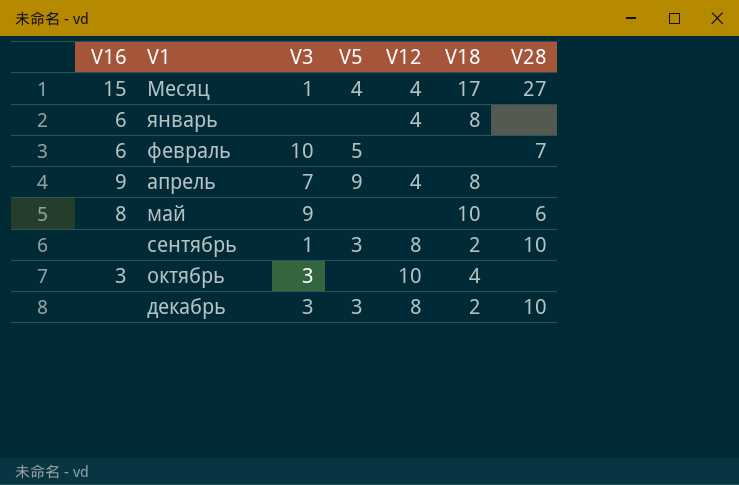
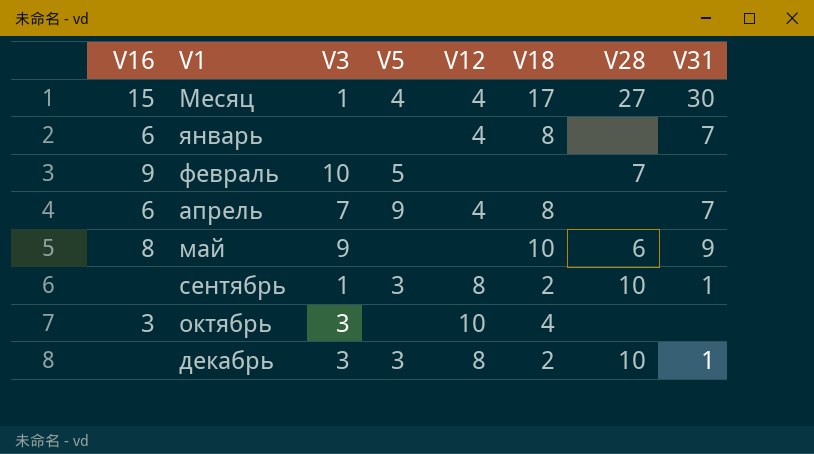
column V31 | position: none -> 8
февраль | V16: 6 -> 9
апрель | V16: 9 -> 6

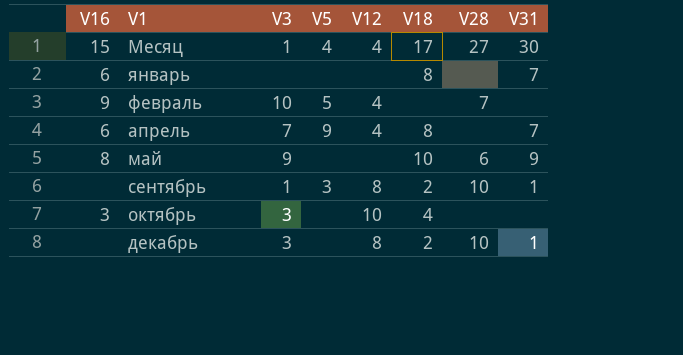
январь | V12: 4 -> none
февраль | V12: none -> 4
декабрь | V5: 3 -> none

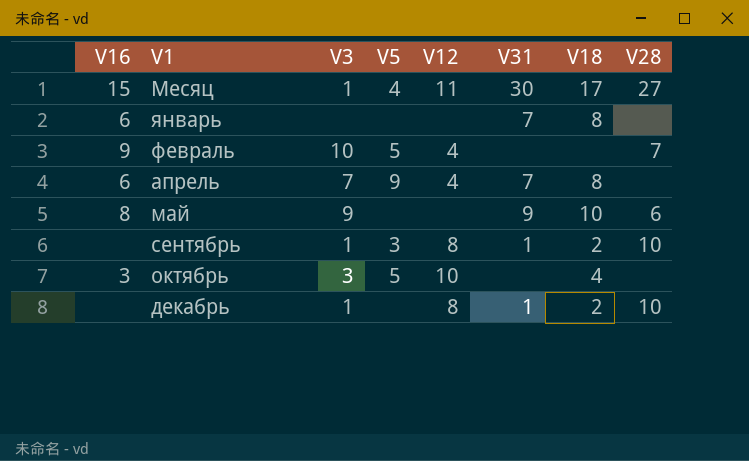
column V31 | position: 8 -> 6
Месяц | V12: 4 -> 11
октябрь | V5: none -> 5
декабрь | V3: 3 -> 1

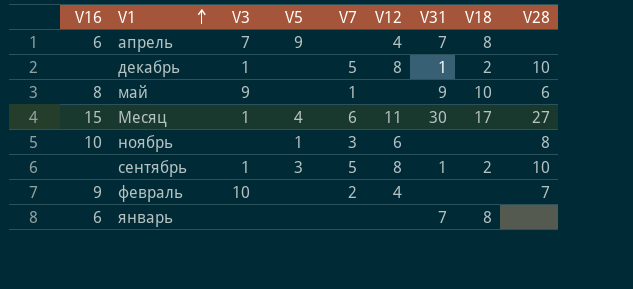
row order: none -> V1 ascending
column V7 | position: none -> 5
row октябрь: 3 | 3 | 5 | 10 | none | 4 | none -> none
row ноябрь: none -> 10 | none | 1 | 3 | 6 | none | none | 8
февраль | V5: 5 -> none

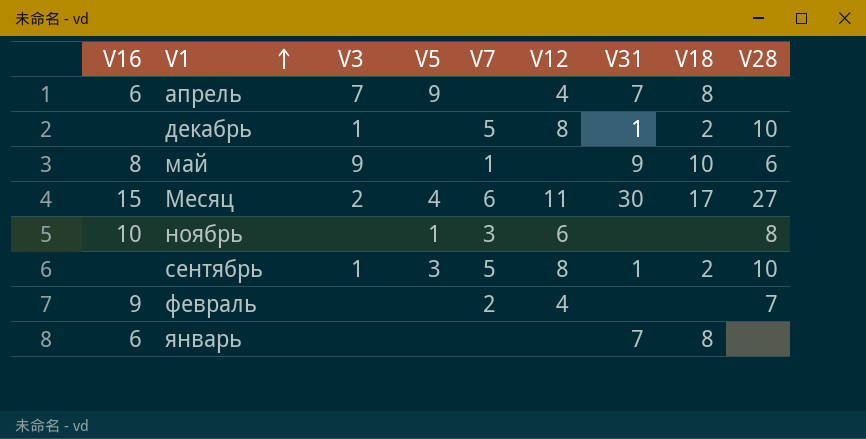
Месяц | V3: 1 -> 2
февраль | V3: 10 -> none

